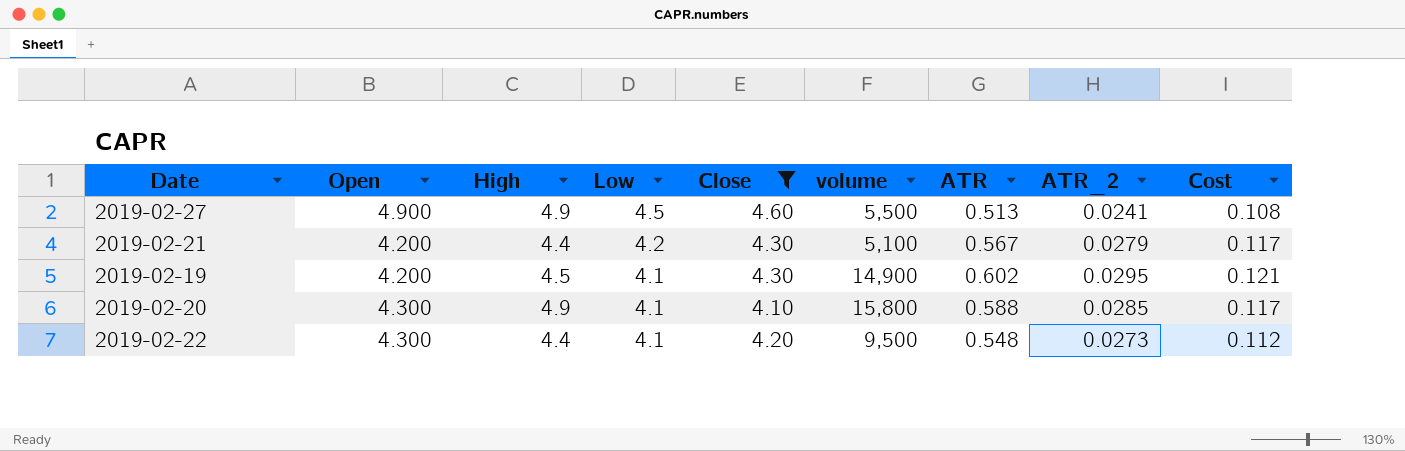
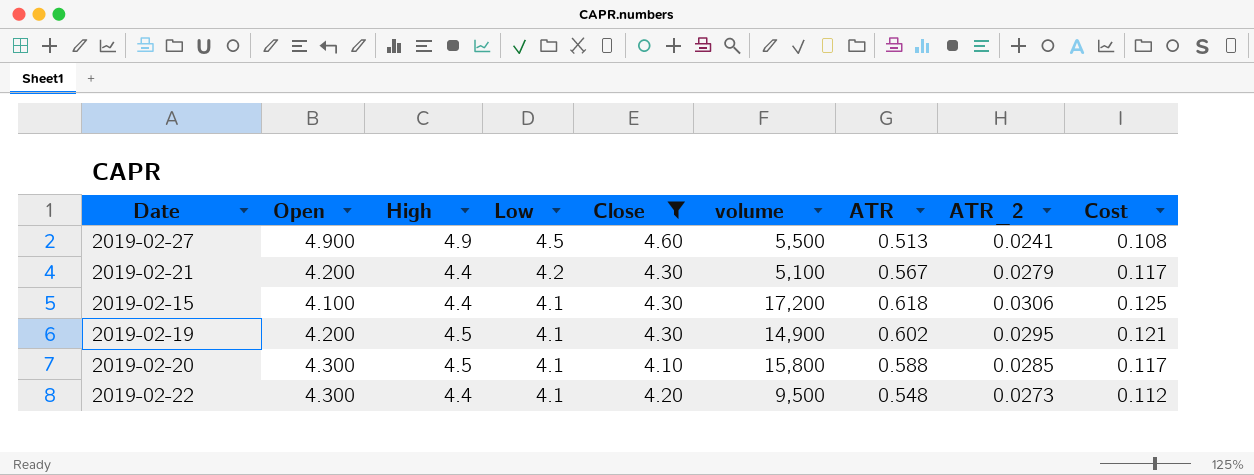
row 2019-02-15: none -> 4.100 | 4.4 | 4.1 | 4.30 | 17,200 | 0.618 | 0.0306 | 0.125
2019-02-20 | High: 4.9 -> 4.5

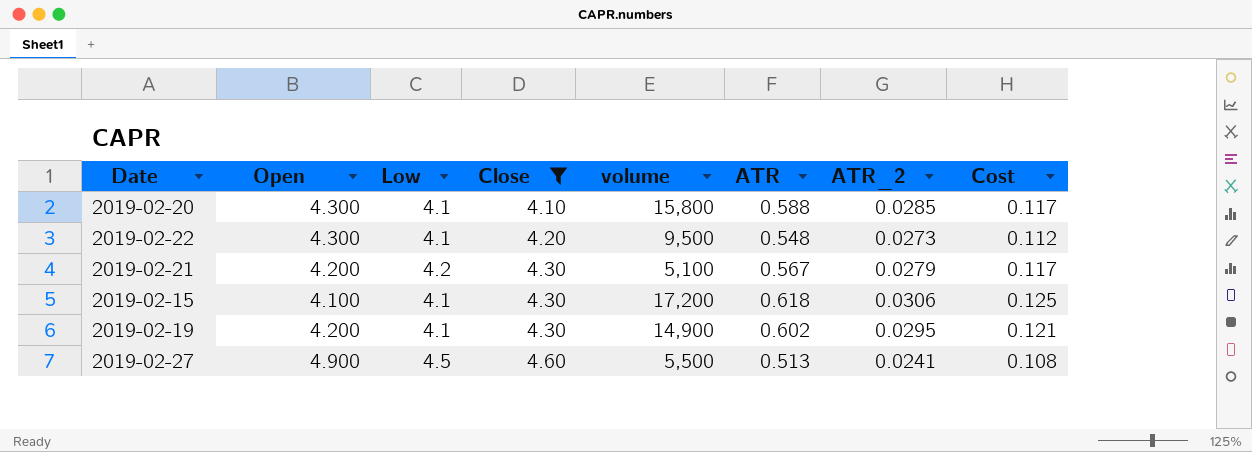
row order: Low descending -> Close ascending
column High | position: 3 -> none

